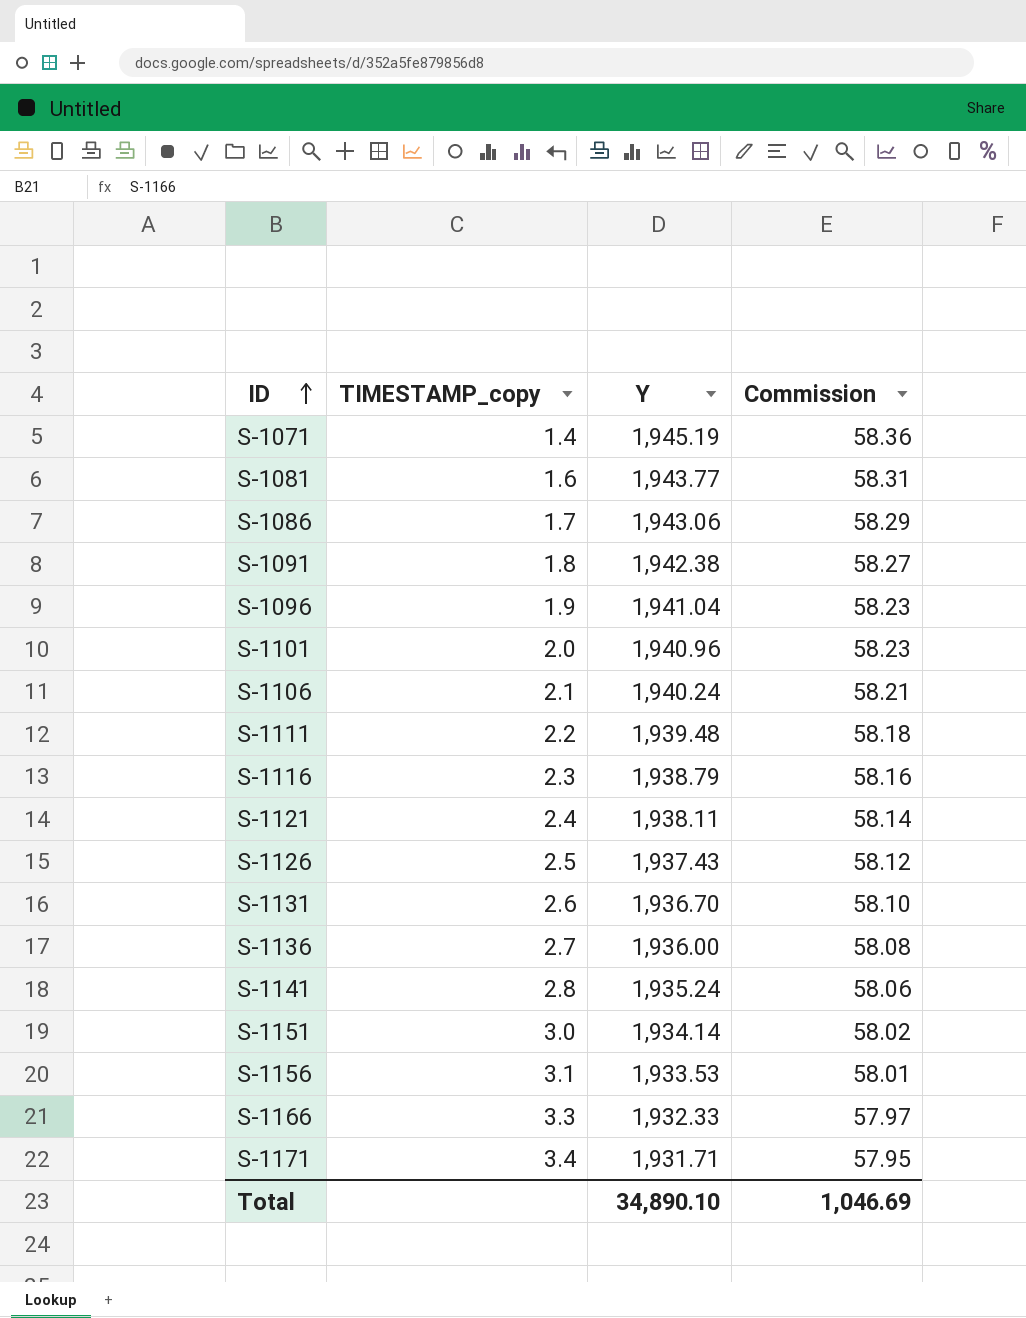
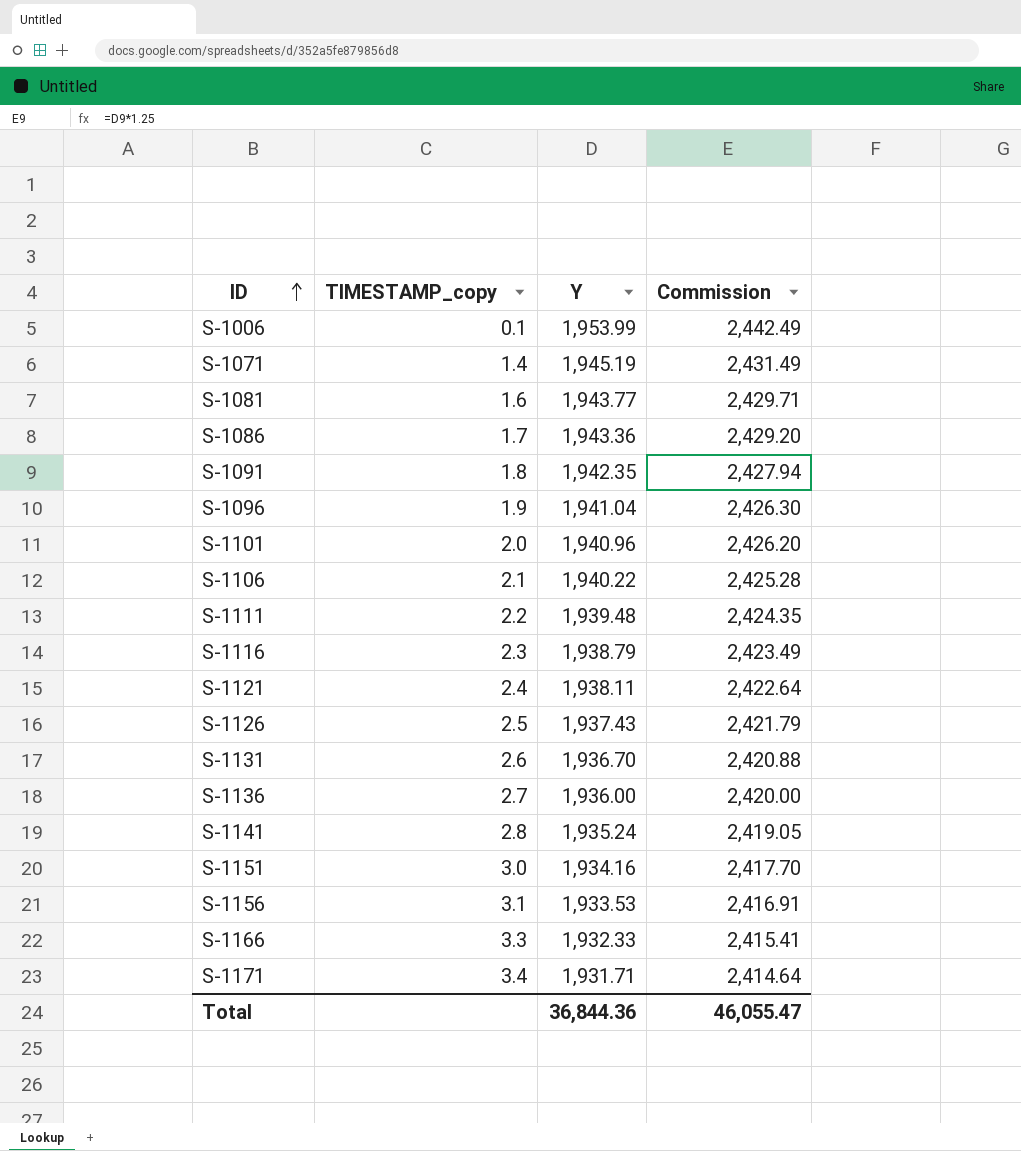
column Commission | formula: [Y] * 0.03 -> [Y] * 1.25
row S-1006: none -> 0.1 | 1,953.99 | 2,442.49
S-1086 | Y: 1,943.06 -> 1,943.36
S-1091 | Y: 1,942.38 -> 1,942.35
S-1106 | Y: 1,940.24 -> 1,940.22
S-1151 | Y: 1,934.14 -> 1,934.16
Total | Y: 34,890.10 -> 36,844.36
Total | Commission: 1,046.69 -> 46,055.47

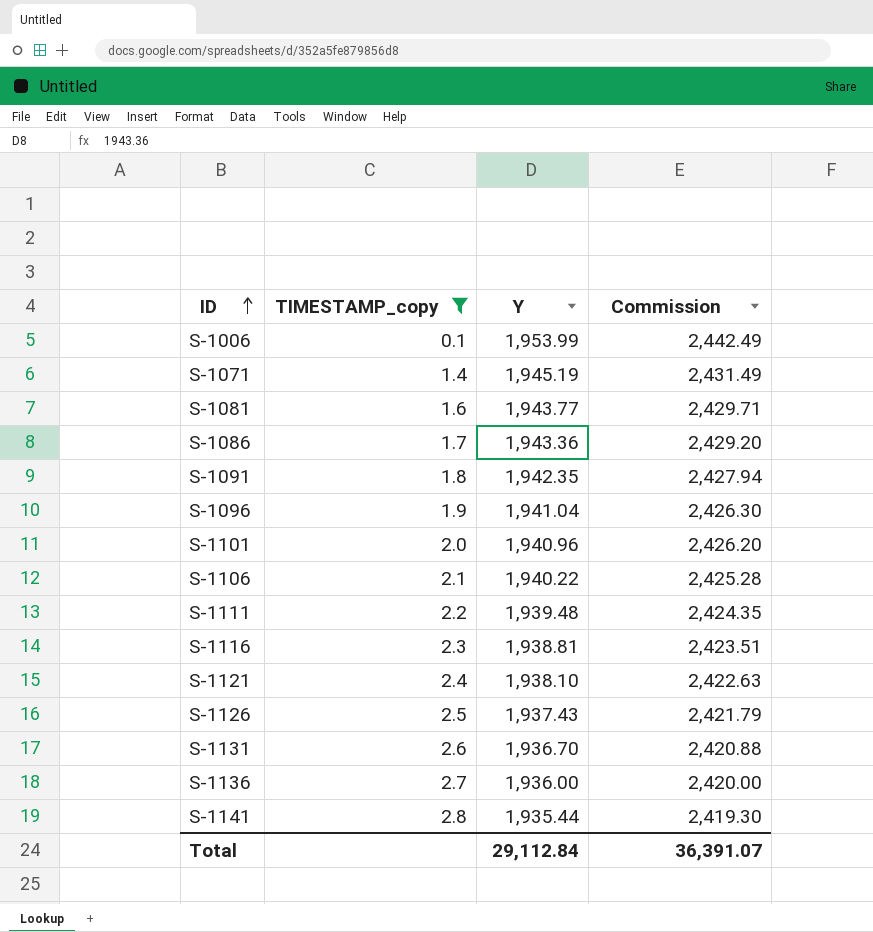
filter: none -> TIMESTAMP_copy <= 2.8
S-1116 | Y: 1,938.79 -> 1,938.81
S-1116 | Commission: 2,423.49 -> 2,423.51
S-1121 | Y: 1,938.11 -> 1,938.10
S-1121 | Commission: 2,422.64 -> 2,422.63
S-1141 | Y: 1,935.24 -> 1,935.44
S-1141 | Commission: 2,419.05 -> 2,419.30
Total | Y: 36,844.36 -> 29,112.84
Total | Commission: 46,055.47 -> 36,391.07

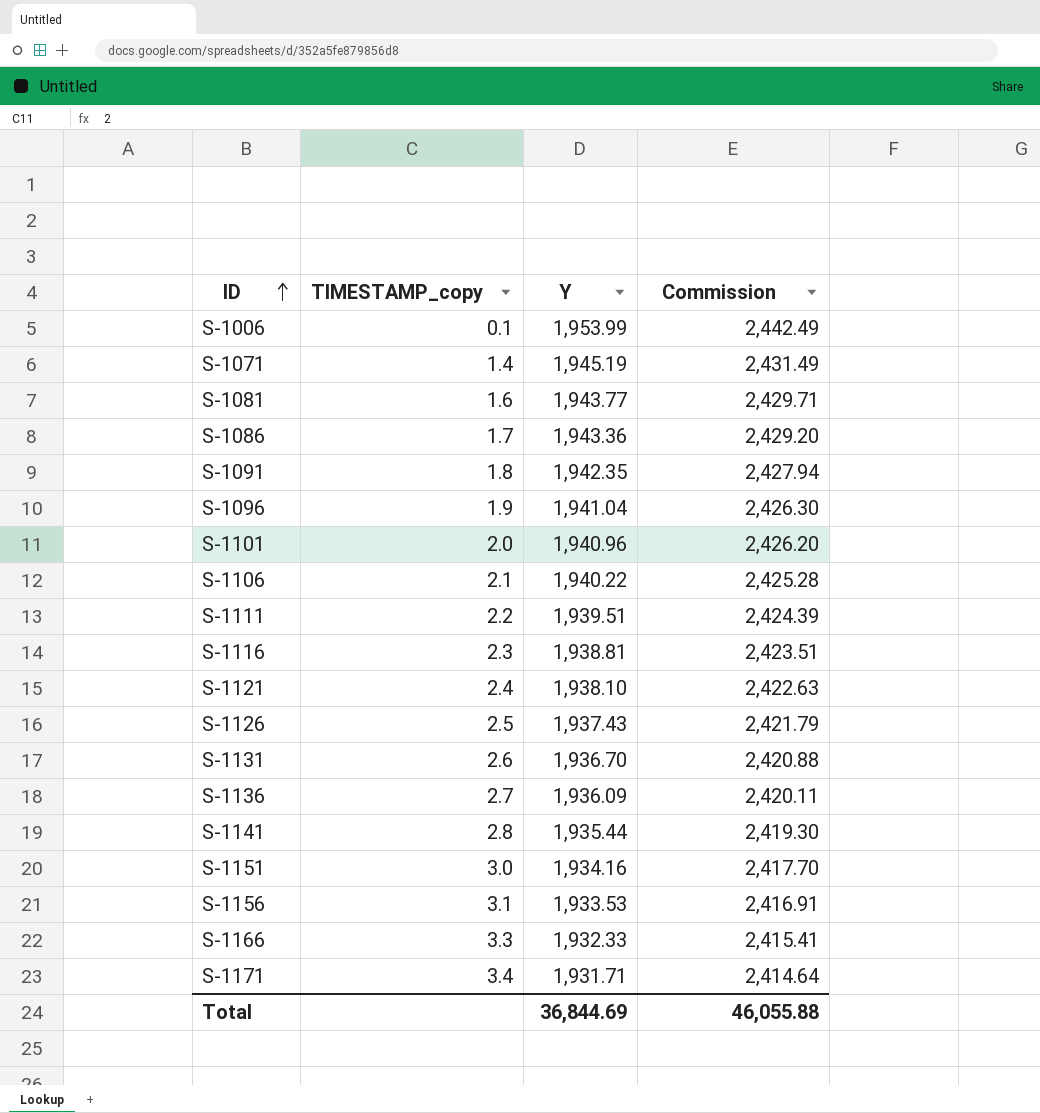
filter: TIMESTAMP_copy <= 2.8 -> none
S-1111 | Y: 1,939.48 -> 1,939.51
S-1111 | Commission: 2,424.35 -> 2,424.39
S-1136 | Y: 1,936.00 -> 1,936.09
S-1136 | Commission: 2,420.00 -> 2,420.11
Total | Y: 29,112.84 -> 36,844.69
Total | Commission: 36,391.07 -> 46,055.88

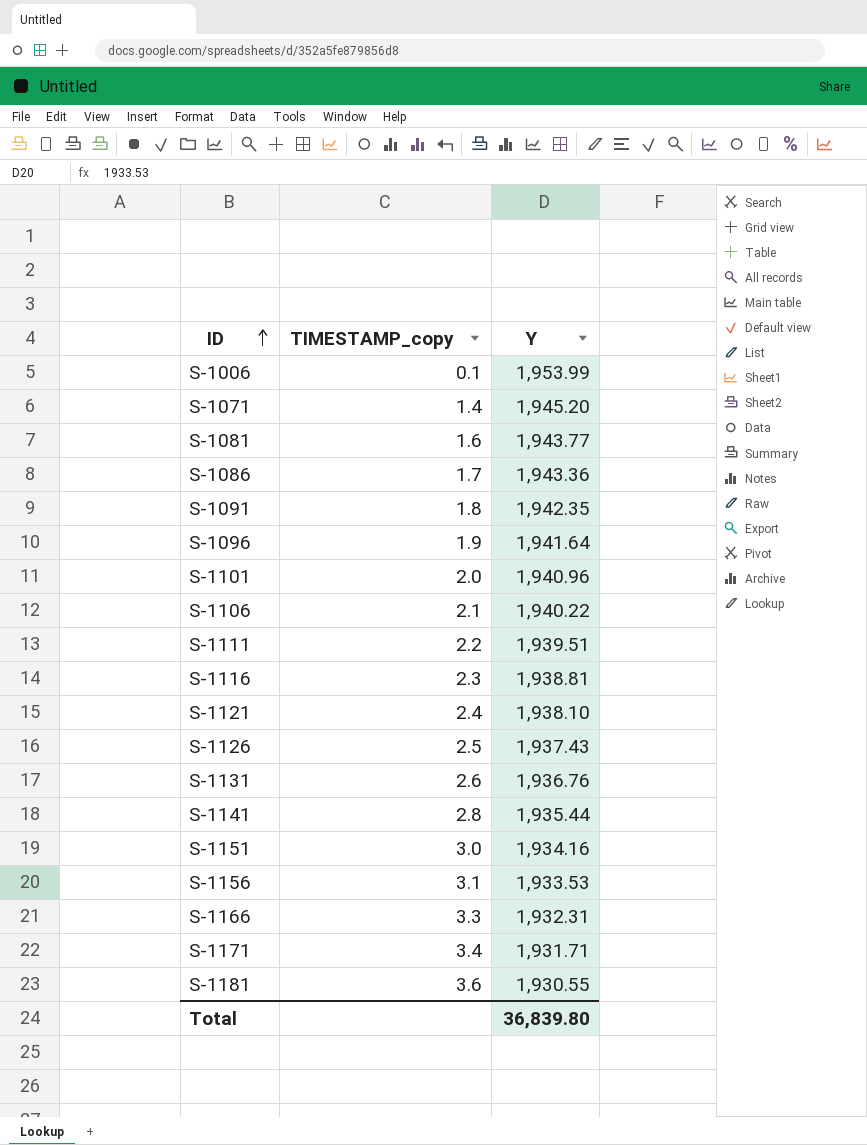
column Commission | formula: [Y] * 1.25 -> none
row S-1136: 2.7 | 1,936.09 | 2,420.11 -> none
S-1071 | Y: 1,945.19 -> 1,945.20
S-1096 | Y: 1,941.04 -> 1,941.64
S-1131 | Y: 1,936.70 -> 1,936.76
S-1166 | Y: 1,932.33 -> 1,932.31
row S-1181: none -> 3.6 | 1,930.55
Total | Y: 36,844.69 -> 36,839.80

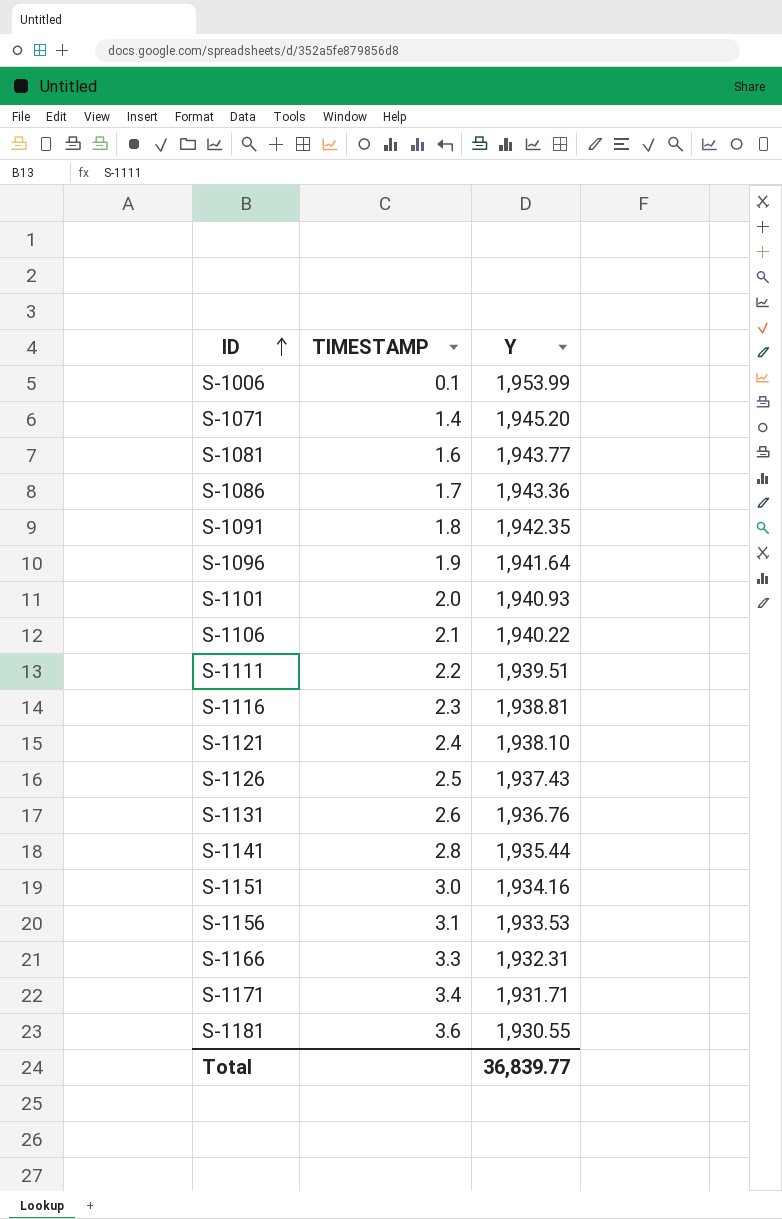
column name: TIMESTAMP_copy -> TIMESTAMP
S-1101 | Y: 1,940.96 -> 1,940.93
Total | Y: 36,839.80 -> 36,839.77

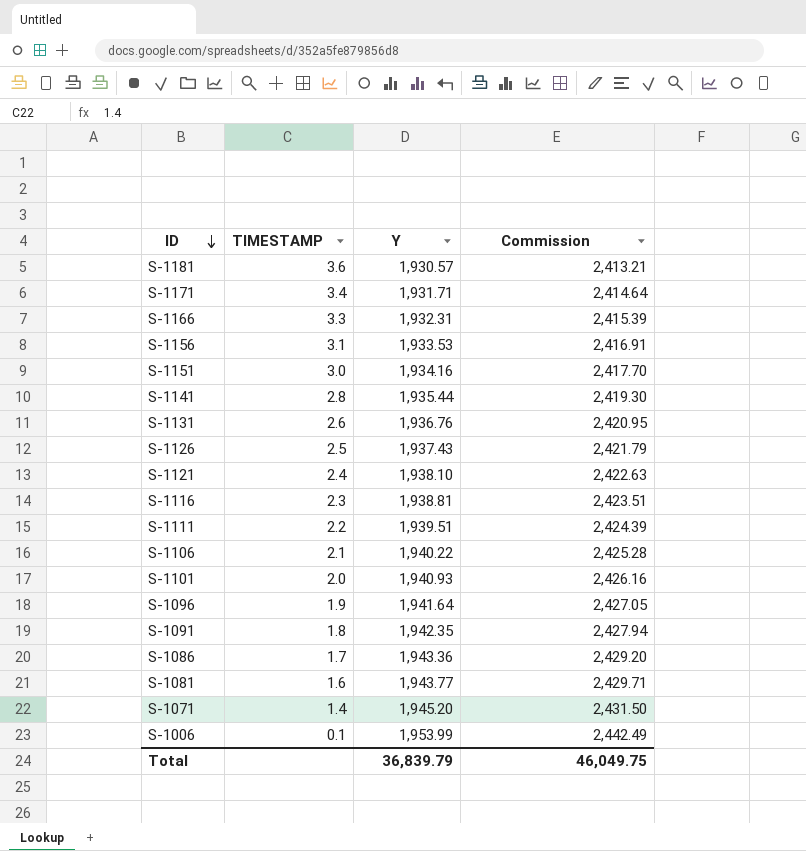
row order: ID ascending -> ID descending
column Commission | formula: none -> [Y] * 1.25
S-1181 | Y: 1,930.55 -> 1,930.57
Total | Y: 36,839.77 -> 36,839.79

